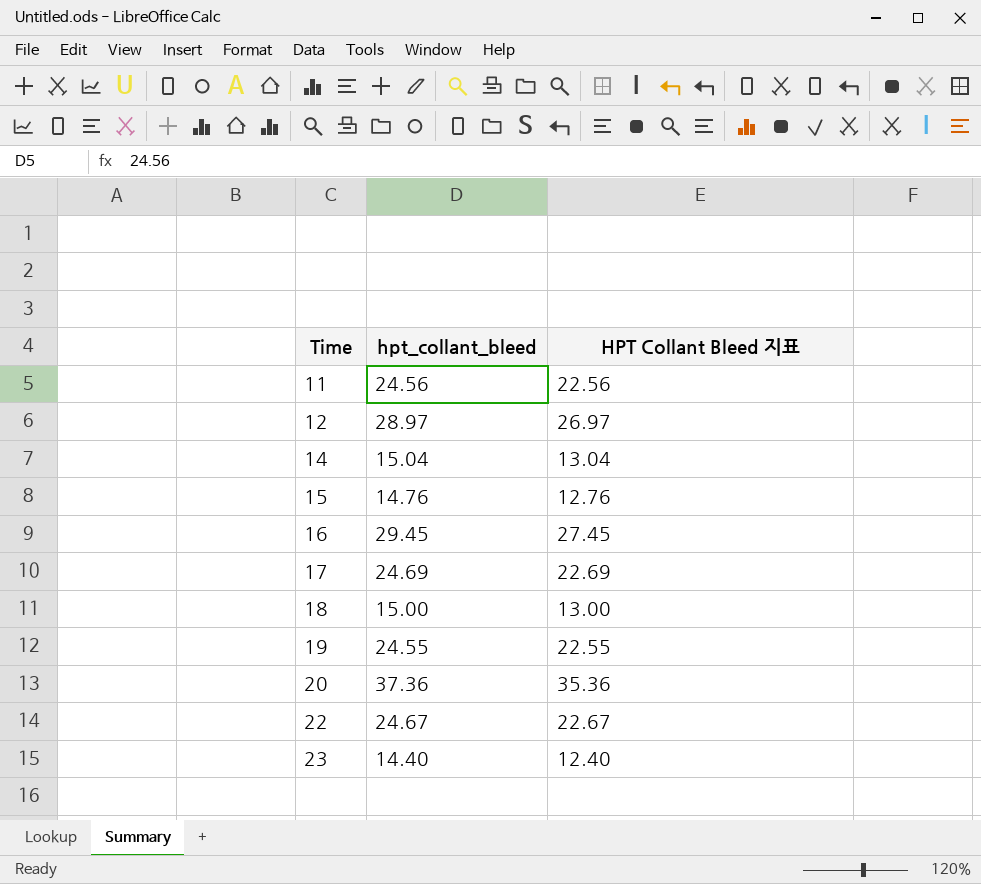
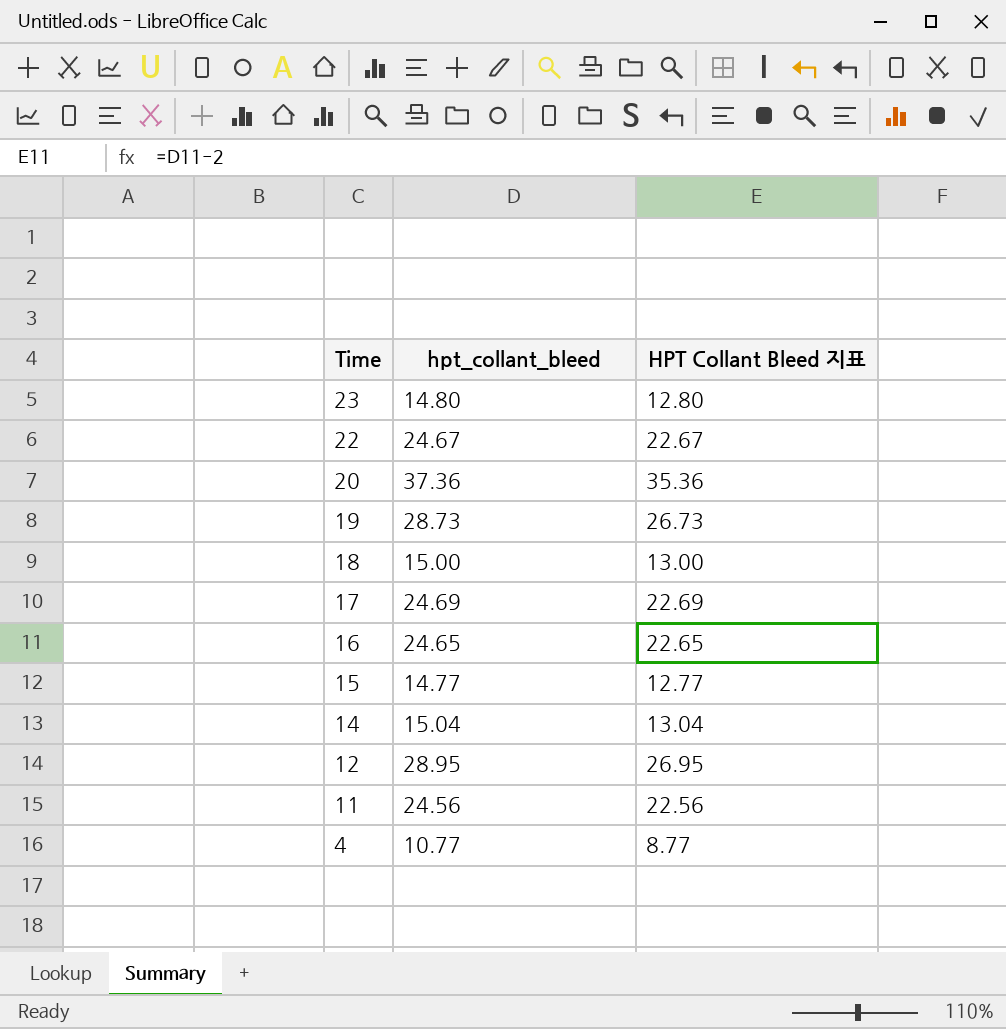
row order: Time ascending -> Time descending
23 | hpt_collant_bleed: 14.40 -> 14.80
23 | HPT Collant Bleed 지표: 12.40 -> 12.80
19 | hpt_collant_bleed: 24.55 -> 28.73
19 | HPT Collant Bleed 지표: 22.55 -> 26.73
16 | hpt_collant_bleed: 29.45 -> 24.65
16 | HPT Collant Bleed 지표: 27.45 -> 22.65
15 | hpt_collant_bleed: 14.76 -> 14.77
15 | HPT Collant Bleed 지표: 12.76 -> 12.77
12 | hpt_collant_bleed: 28.97 -> 28.95
12 | HPT Collant Bleed 지표: 26.97 -> 26.95
row 4: none -> 10.77 | 8.77

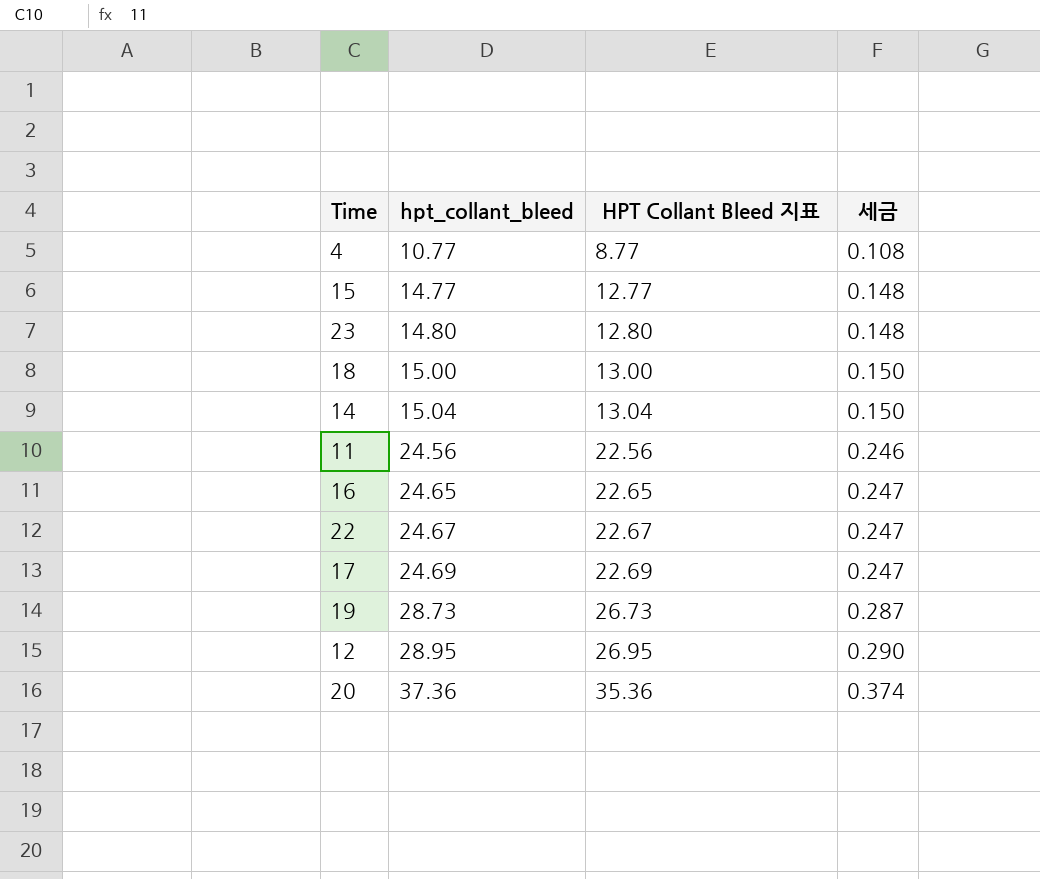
row order: Time descending -> hpt_collant_bleed ascending
column 세금 | formula: none -> [hpt_collant_bleed] * 0.01

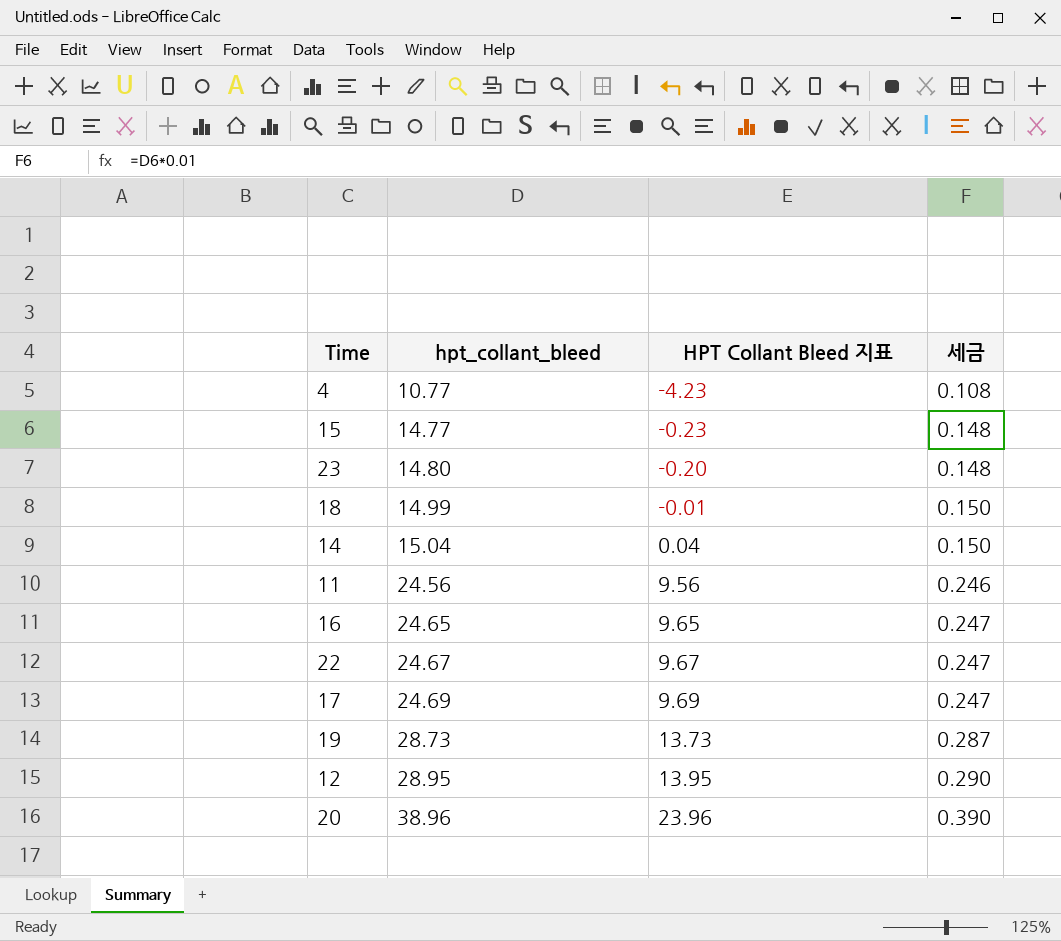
column HPT Collant Bleed 지표 | formula: [hpt_collant_bleed] - 2 -> [hpt_collant_bleed] - 15
18 | hpt_collant_bleed: 15.00 -> 14.99
20 | hpt_collant_bleed: 37.36 -> 38.96
20 | 세금: 0.374 -> 0.390

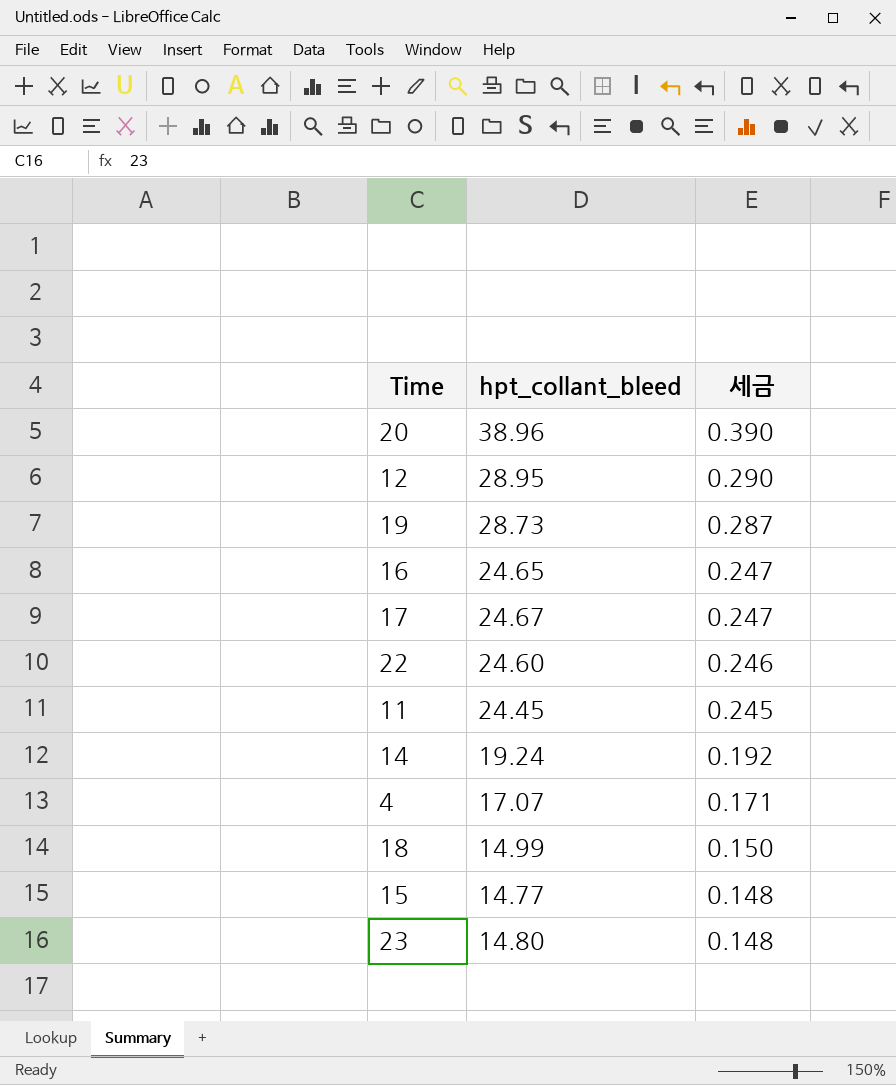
row order: hpt_collant_bleed ascending -> 세금 descending
column HPT Collant Bleed 지표 | formula: [hpt_collant_bleed] - 15 -> none
17 | hpt_collant_bleed: 24.69 -> 24.67
22 | hpt_collant_bleed: 24.67 -> 24.60
22 | 세금: 0.247 -> 0.246
11 | hpt_collant_bleed: 24.56 -> 24.45
11 | 세금: 0.246 -> 0.245
14 | hpt_collant_bleed: 15.04 -> 19.24
14 | 세금: 0.150 -> 0.192
4 | hpt_collant_bleed: 10.77 -> 17.07
4 | 세금: 0.108 -> 0.171

